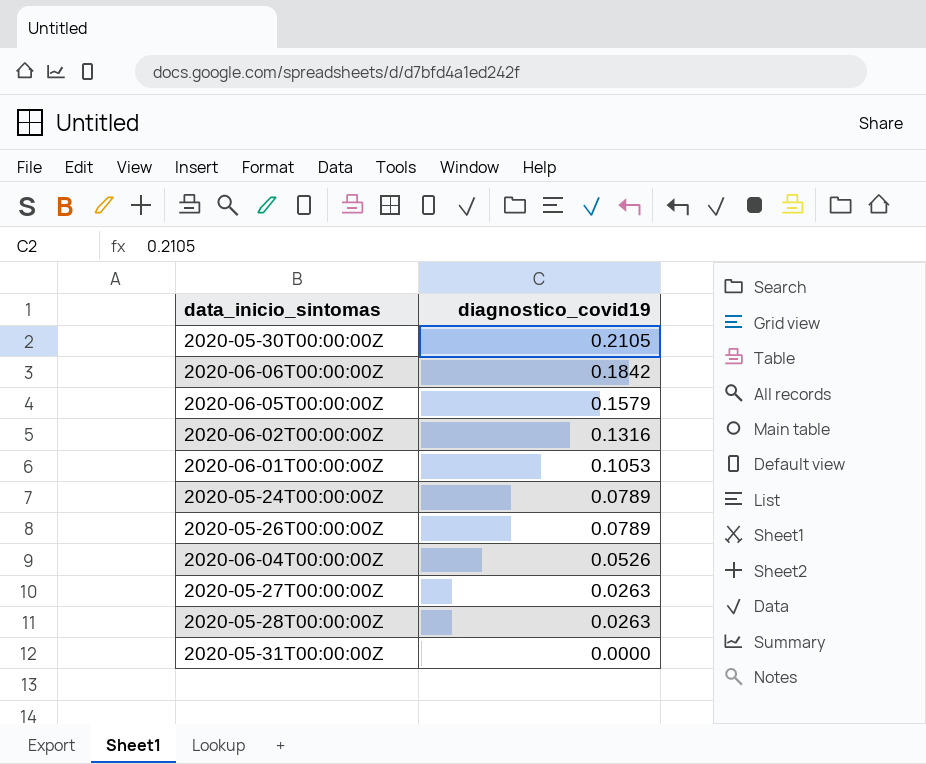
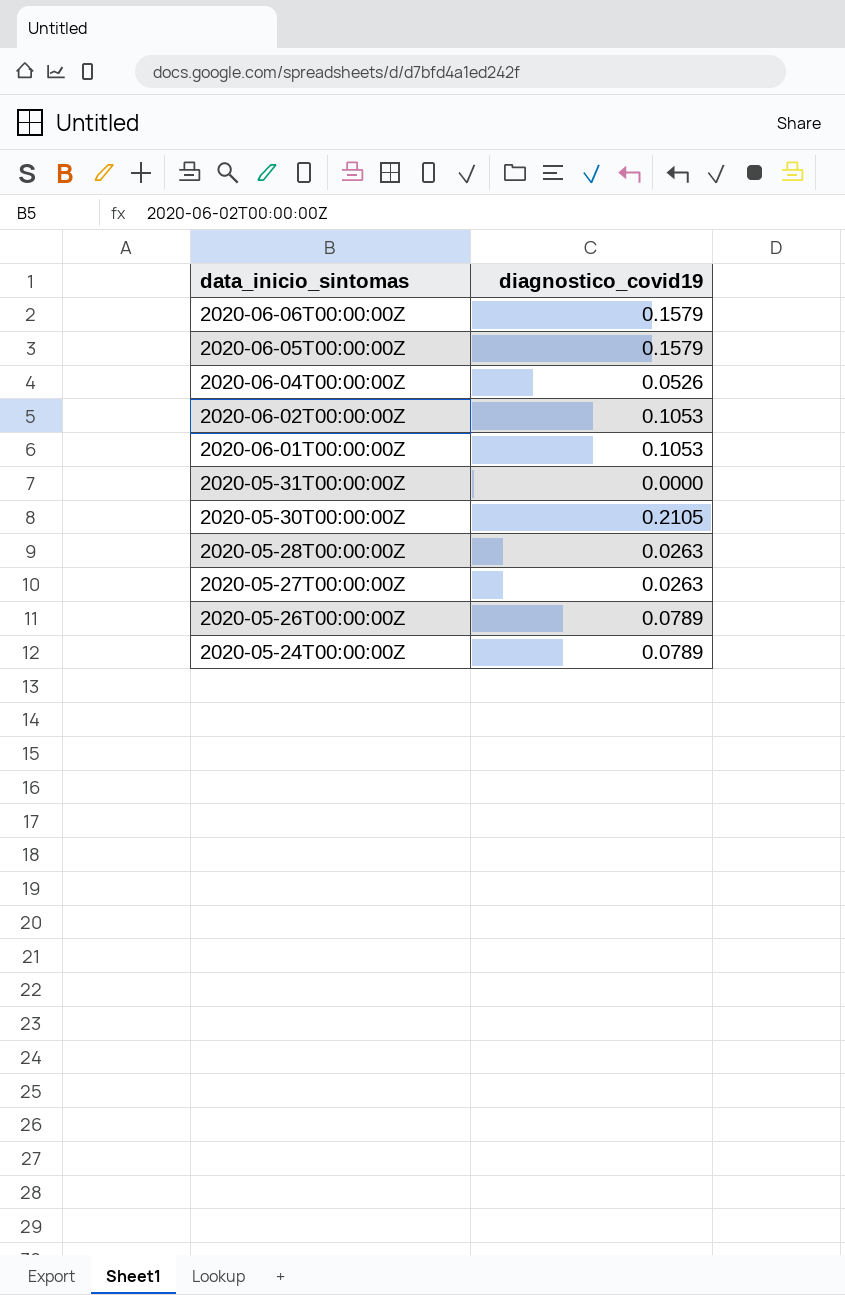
row order: diagnostico_covid19 descending -> data_inicio_sintomas descending
2020-06-06T00:00:00Z | diagnostico_covid19: 0.1842 -> 0.1579
2020-06-02T00:00:00Z | diagnostico_covid19: 0.1316 -> 0.1053

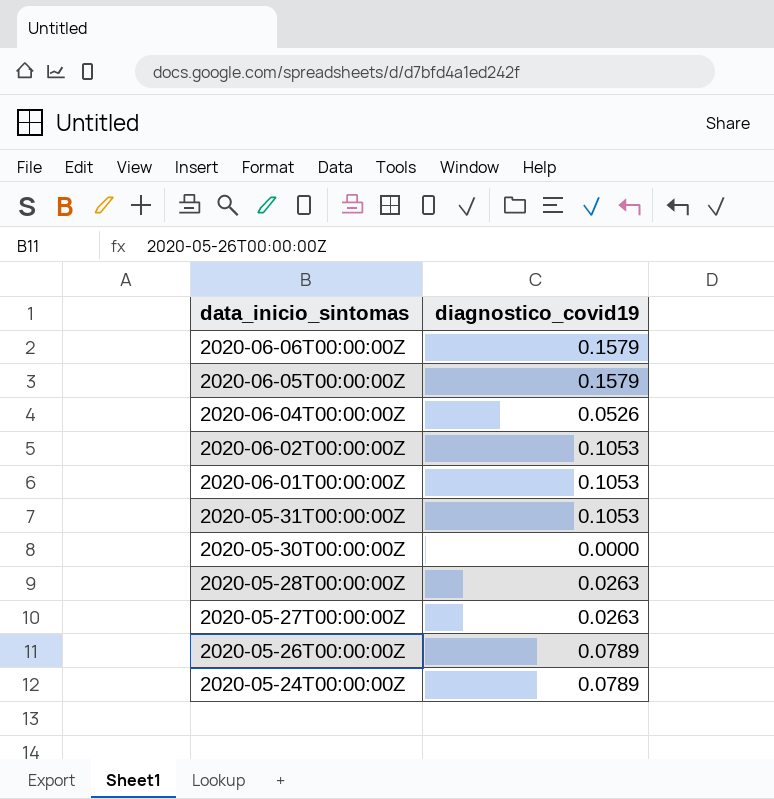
2020-05-31T00:00:00Z | diagnostico_covid19: 0.0000 -> 0.1053
2020-05-30T00:00:00Z | diagnostico_covid19: 0.2105 -> 0.0000

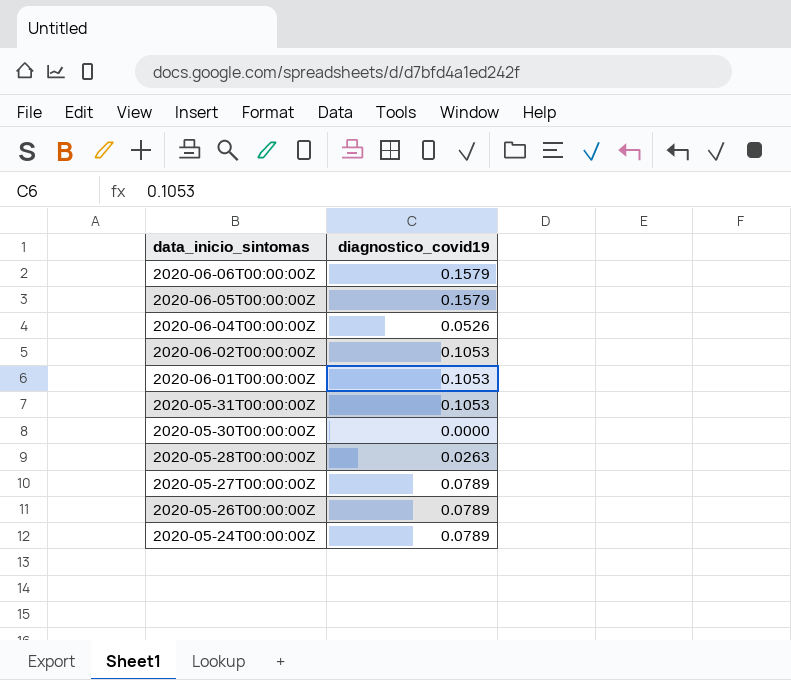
2020-05-27T00:00:00Z | diagnostico_covid19: 0.0263 -> 0.0789

